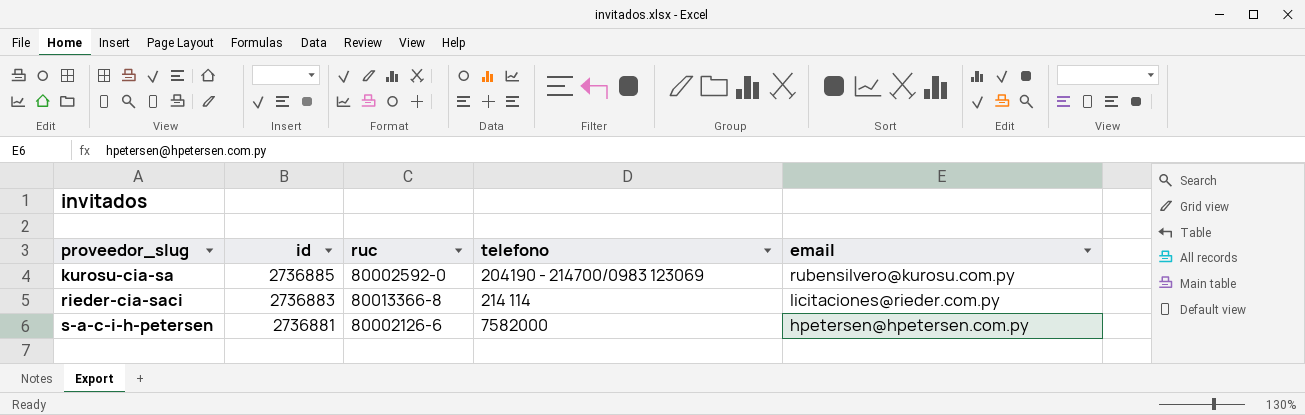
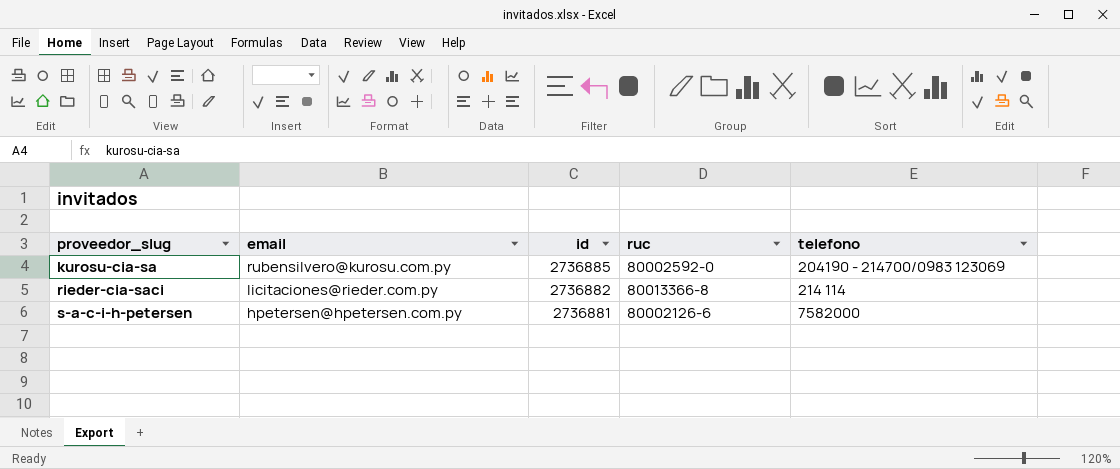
column email | position: 5 -> 2
rieder-cia-saci | id: 2736883 -> 2736882

